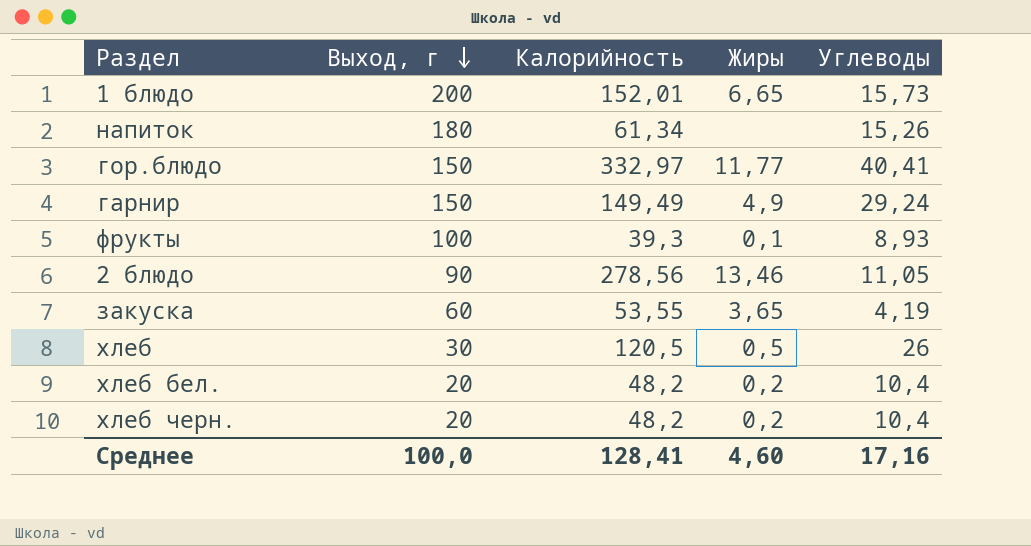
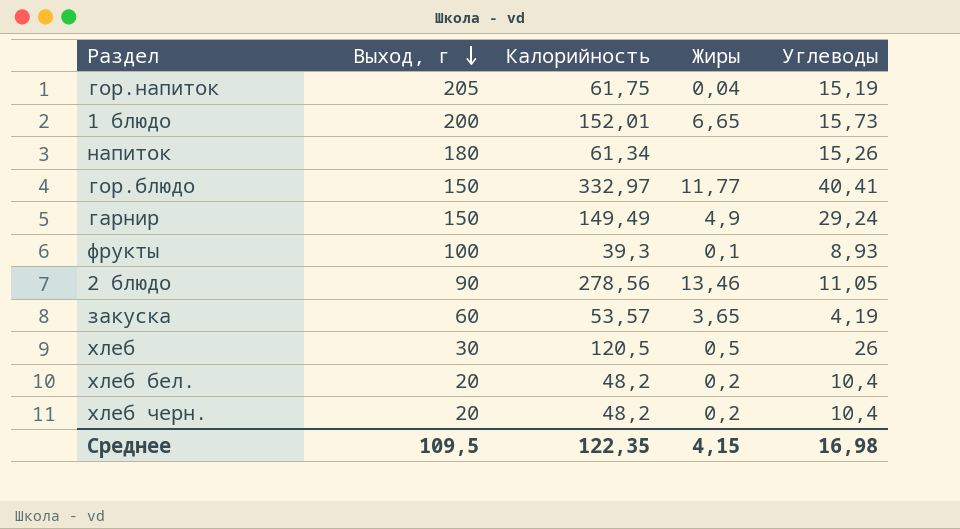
row гор.напиток: none -> 205 | 61,75 | 0,04 | 15,19
закуска | Калорийность: 53,55 -> 53,57
Среднее | Выход, г: 100,0 -> 109,5
Среднее | Калорийность: 128,41 -> 122,35
Среднее | Жиры: 4,60 -> 4,15
Среднее | Углеводы: 17,16 -> 16,98

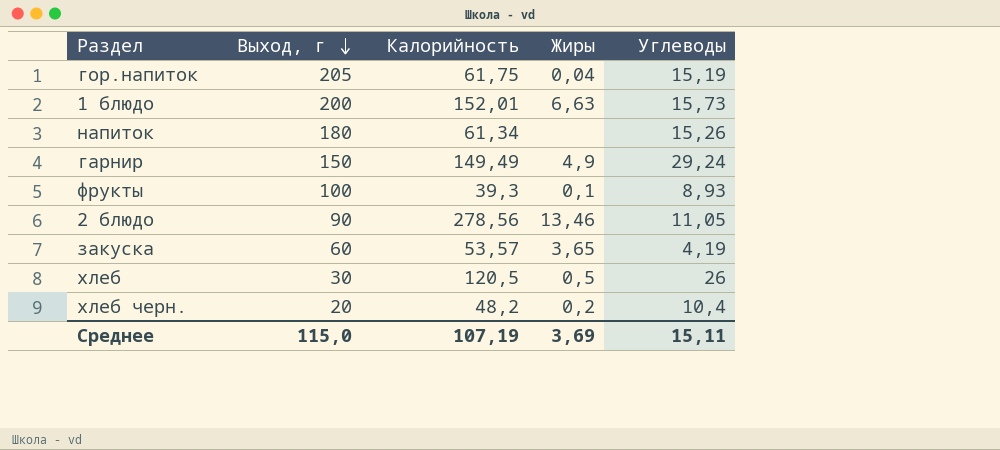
row гор.блюдо: 150 | 332,97 | 11,77 | 40,41 -> none
row хлеб бел.: 20 | 48,2 | 0,2 | 10,4 -> none
1 блюдо | Жиры: 6,65 -> 6,63
Среднее | Выход, г: 109,5 -> 115,0
Среднее | Калорийность: 122,35 -> 107,19
Среднее | Жиры: 4,15 -> 3,69
Среднее | Углеводы: 16,98 -> 15,11

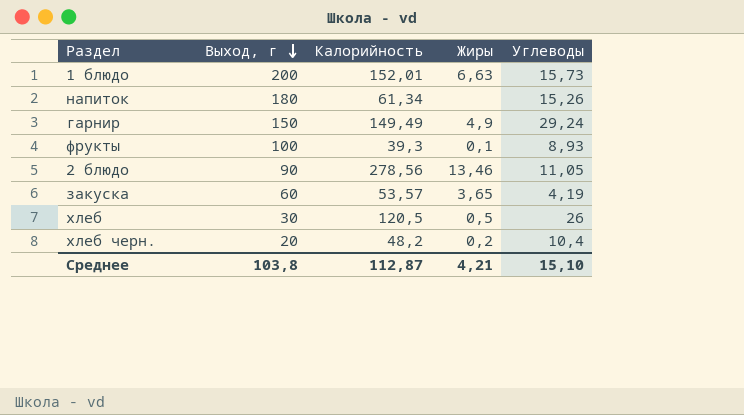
row гор.напиток: 205 | 61,75 | 0,04 | 15,19 -> none
Среднее | Выход, г: 115,0 -> 103,8
Среднее | Калорийность: 107,19 -> 112,87
Среднее | Жиры: 3,69 -> 4,21
Среднее | Углеводы: 15,11 -> 15,10

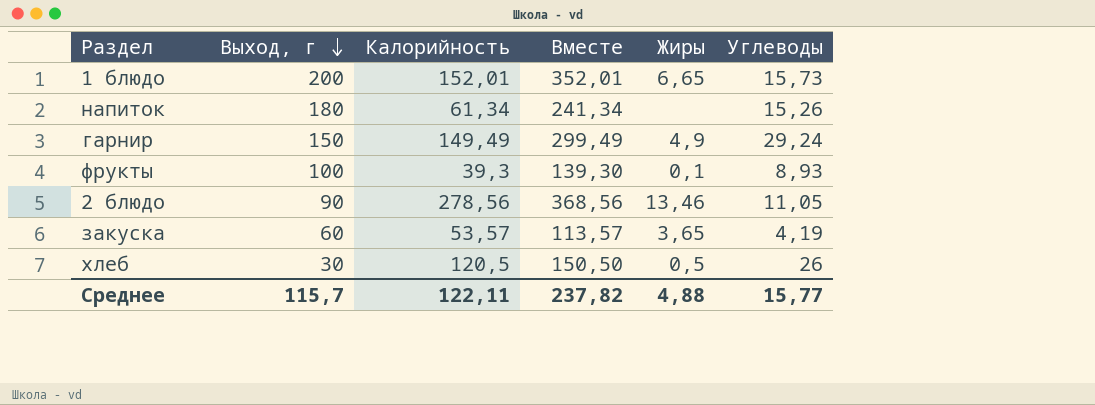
column Вместе | formula: none -> [Выход, г] + [Калорийность]
row хлеб черн.: 20 | 48,2 | 0,2 | 10,4 -> none
1 блюдо | Жиры: 6,63 -> 6,65
Среднее | Выход, г: 103,8 -> 115,7
Среднее | Калорийность: 112,87 -> 122,11
Среднее | Жиры: 4,21 -> 4,88
Среднее | Углеводы: 15,10 -> 15,77

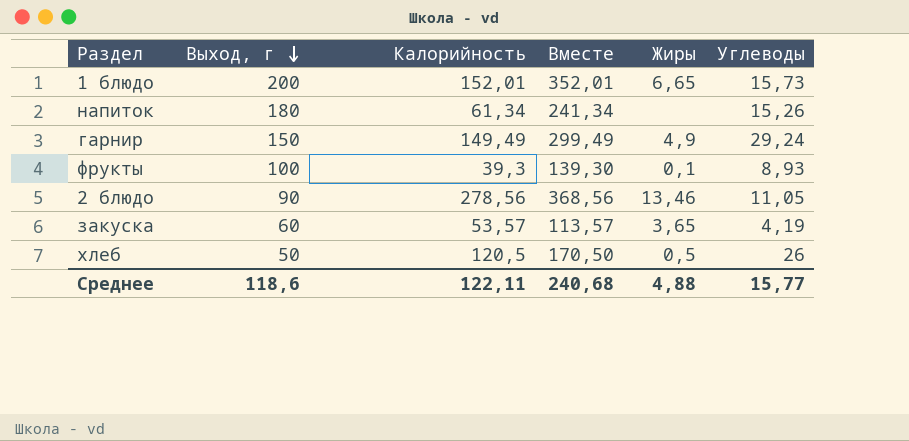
хлеб | Выход, г: 30 -> 50
хлеб | Вместе: 150,50 -> 170,50
Среднее | Выход, г: 115,7 -> 118,6
Среднее | Вместе: 237,82 -> 240,68

